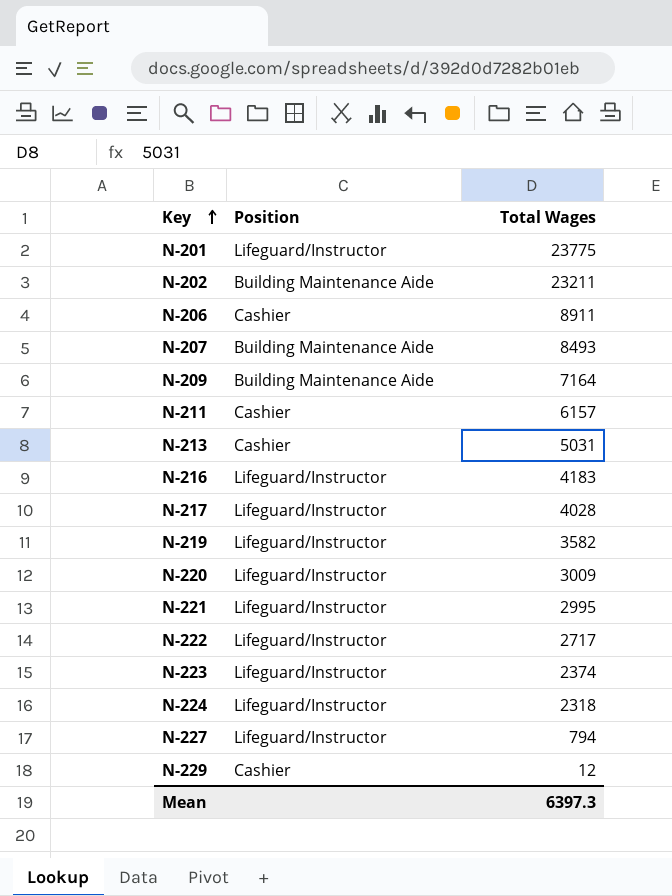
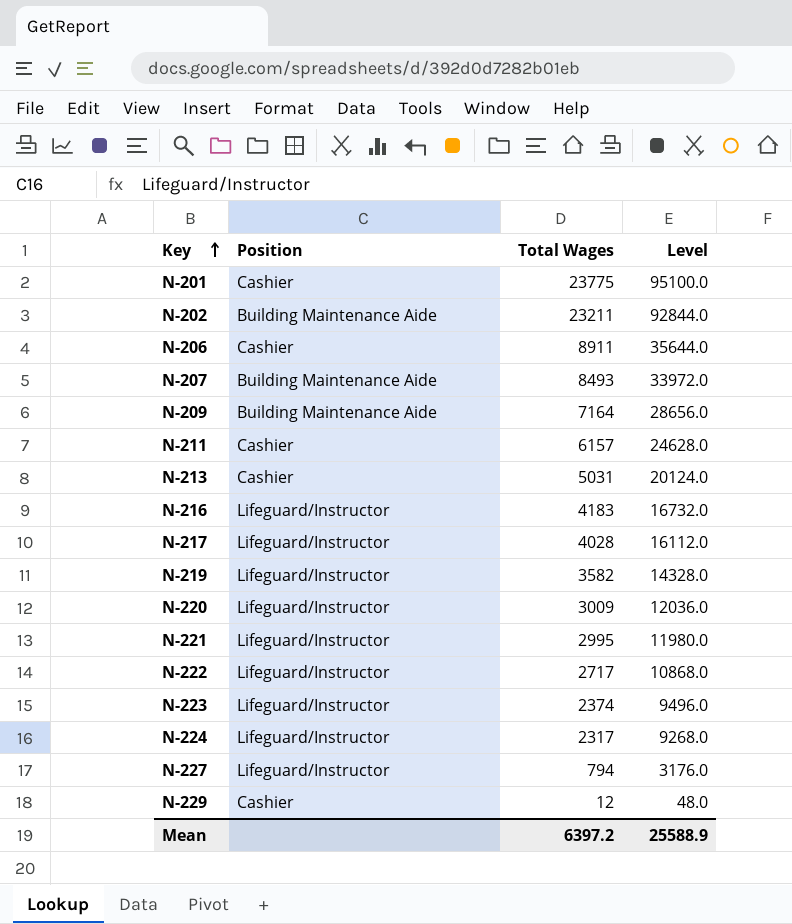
column Level | formula: none -> [Total Wages] * 4
N-201 | Position: Lifeguard/Instructor -> Cashier
N-224 | Total Wages: 2318 -> 2317
Mean | Total Wages: 6397.3 -> 6397.2

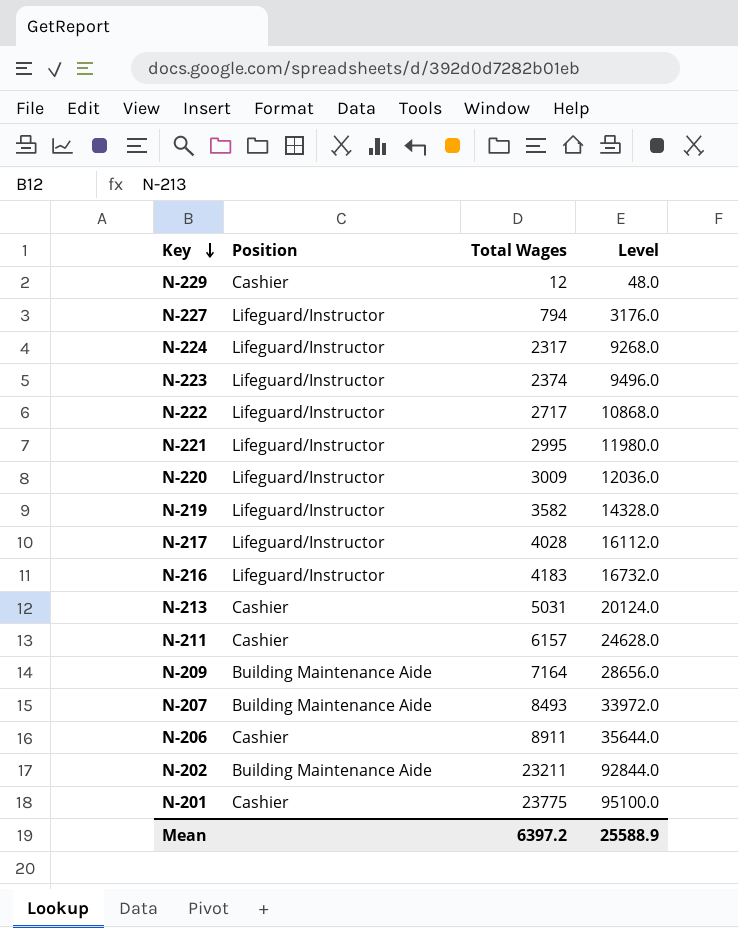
row order: Key ascending -> Key descending

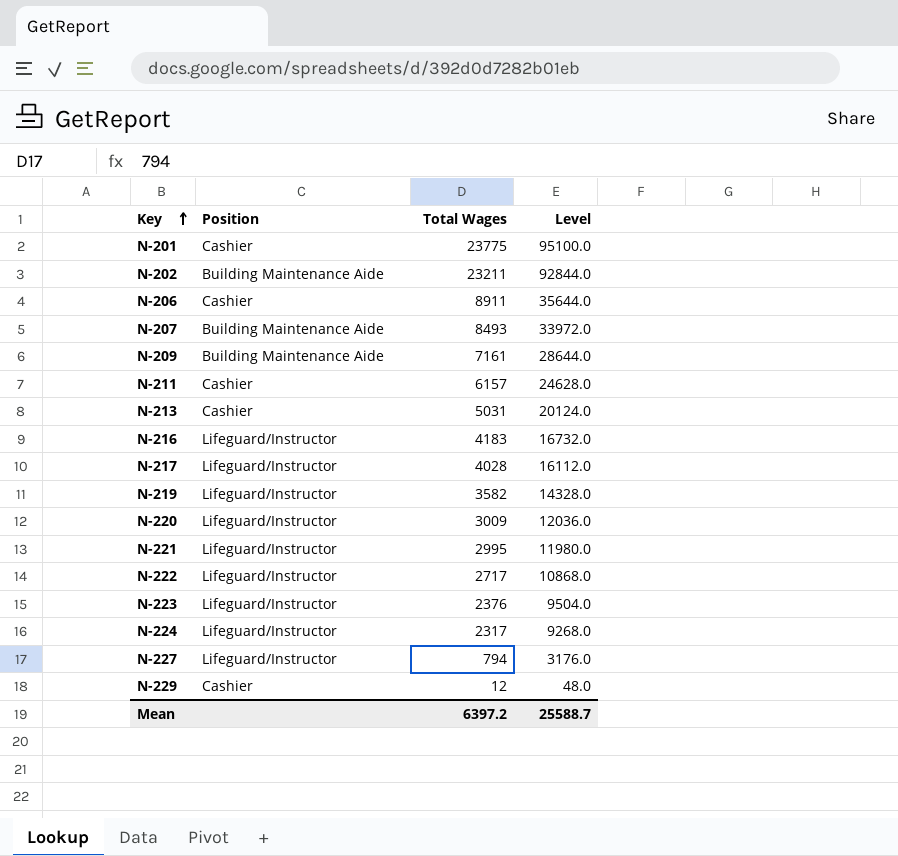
row order: Key descending -> Key ascending
N-209 | Total Wages: 7164 -> 7161
N-209 | Level: 28656.0 -> 28644.0
N-223 | Total Wages: 2374 -> 2376
N-223 | Level: 9496.0 -> 9504.0
Mean | Level: 25588.9 -> 25588.7

